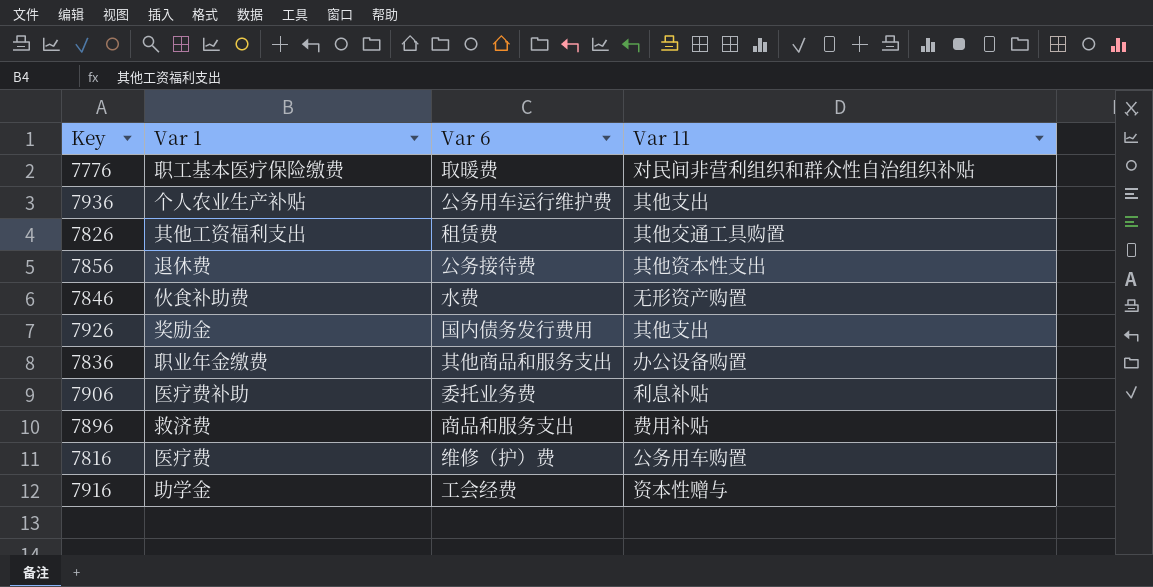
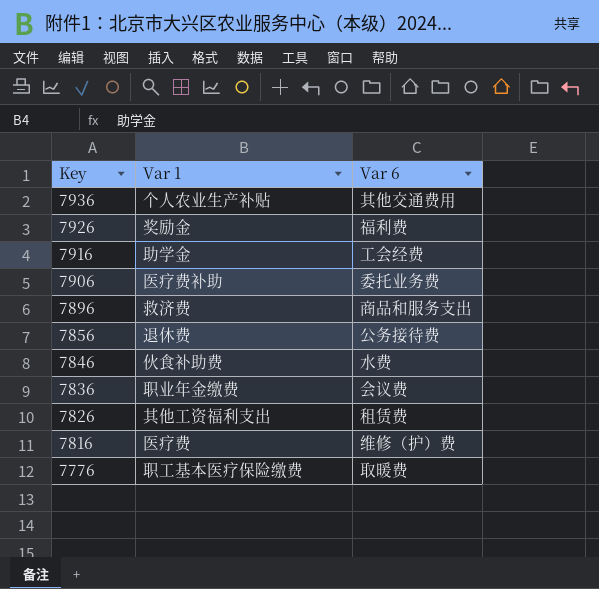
row order: none -> Key descending
column Var 11 | position: 4 -> none
7936 | Var 6: 公务用车运行维护费 -> 其他交通费用
7926 | Var 6: 国内债务发行费用 -> 福利费
7836 | Var 6: 其他商品和服务支出 -> 会议费

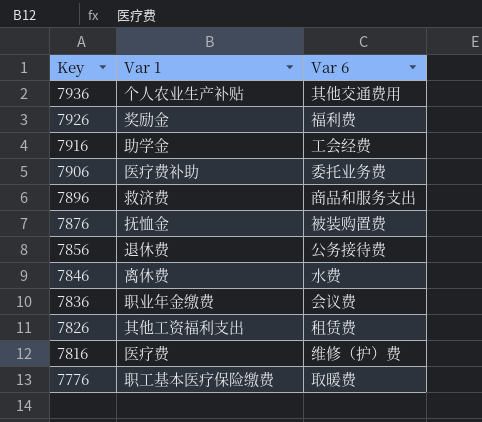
row 7876: none -> 抚恤金 | 被装购置费
7846 | Var 1: 伙食补助费 -> 离休费

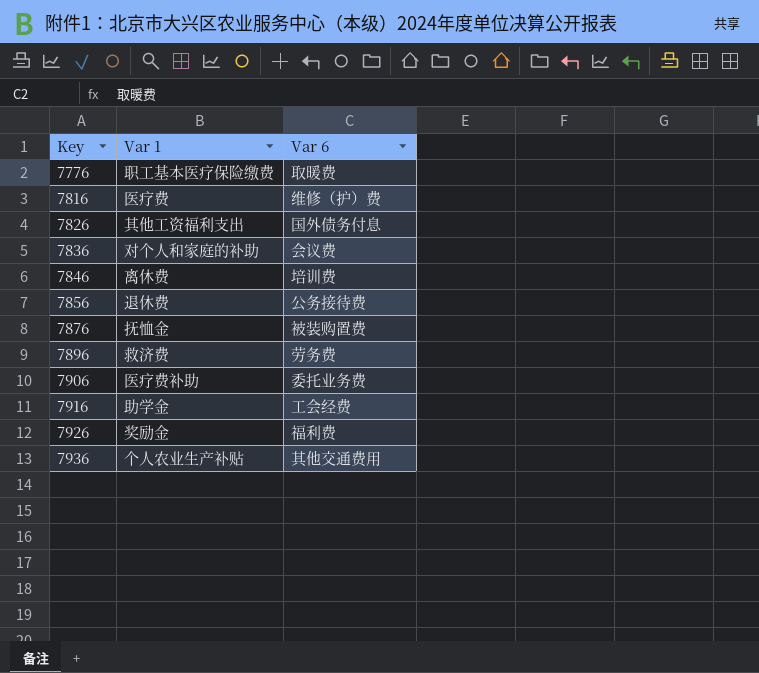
row order: Key descending -> Key ascending
7826 | Var 6: 租赁费 -> 国外债务付息
7836 | Var 1: 职业年金缴费 -> 对个人和家庭的补助
7846 | Var 6: 水费 -> 培训费
7896 | Var 6: 商品和服务支出 -> 劳务费

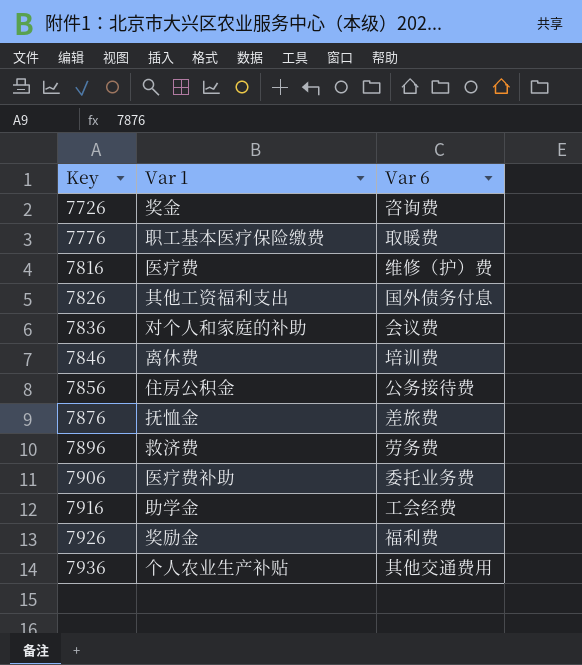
row 7726: none -> 奖金 | 咨询费
7856 | Var 1: 退休费 -> 住房公积金
7876 | Var 6: 被装购置费 -> 差旅费

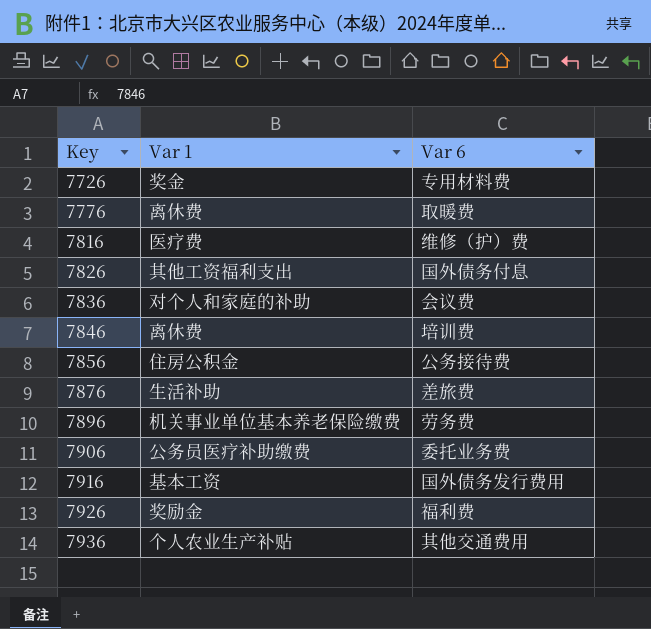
7726 | Var 6: 咨询费 -> 专用材料费
7776 | Var 1: 职工基本医疗保险缴费 -> 离休费
7876 | Var 1: 抚恤金 -> 生活补助
7896 | Var 1: 救济费 -> 机关事业单位基本养老保险缴费
7906 | Var 1: 医疗费补助 -> 公务员医疗补助缴费
7916 | Var 1: 助学金 -> 基本工资
7916 | Var 6: 工会经费 -> 国外债务发行费用

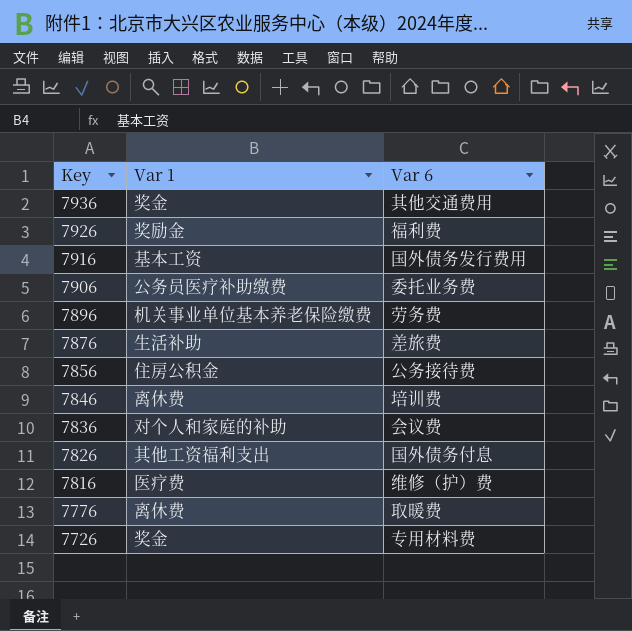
row order: Key ascending -> Key descending
7936 | Var 1: 个人农业生产补贴 -> 奖金

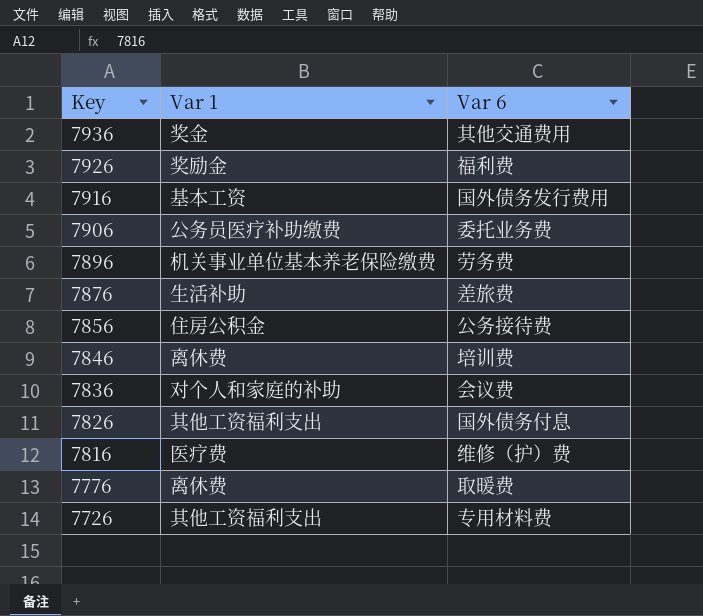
7726 | Var 1: 奖金 -> 其他工资福利支出

